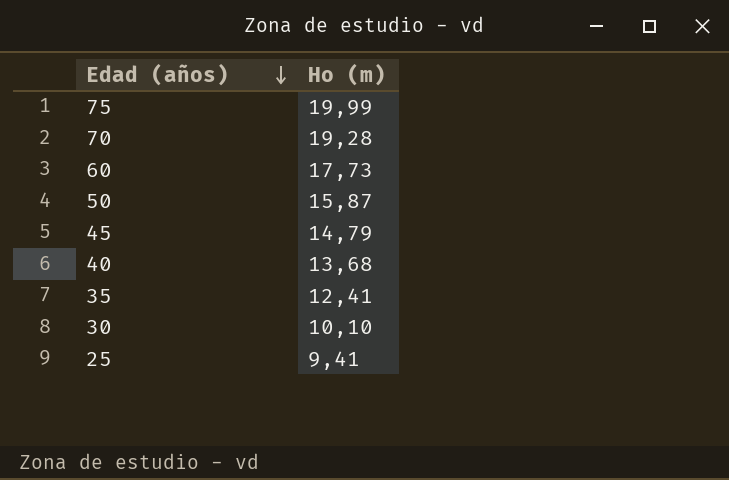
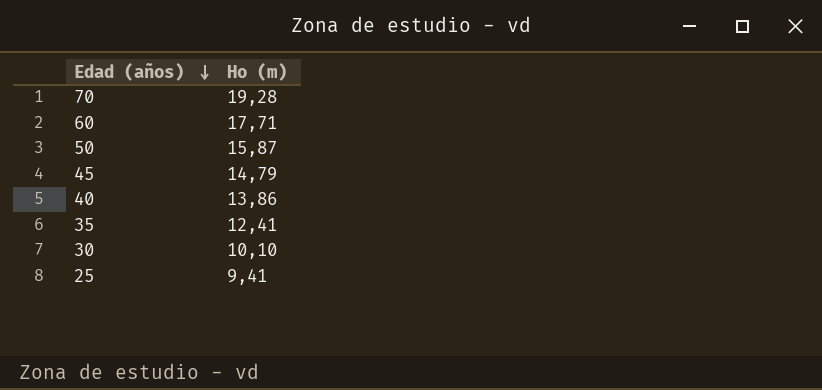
row 75: 19,99 -> none
60 | Ho (m): 17,73 -> 17,71
40 | Ho (m): 13,68 -> 13,86

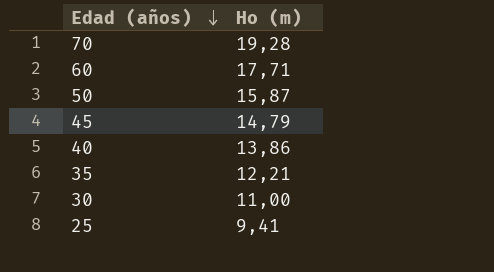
35 | Ho (m): 12,41 -> 12,21
30 | Ho (m): 10,10 -> 11,00

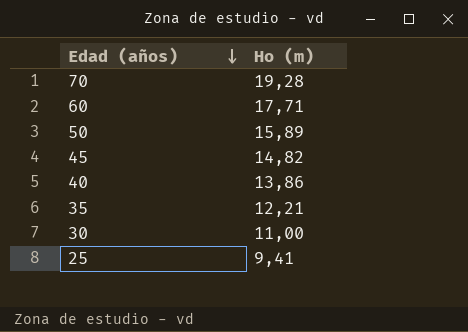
50 | Ho (m): 15,87 -> 15,89
45 | Ho (m): 14,79 -> 14,82

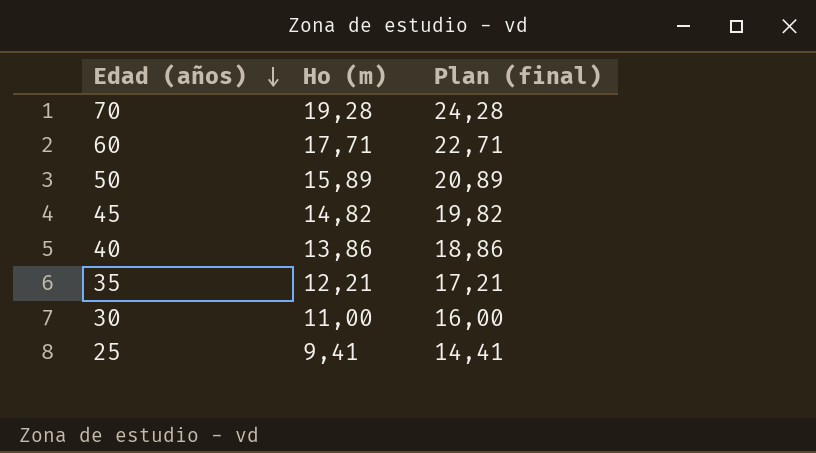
column Plan (final) | formula: none -> [Ho (m)] + 5

